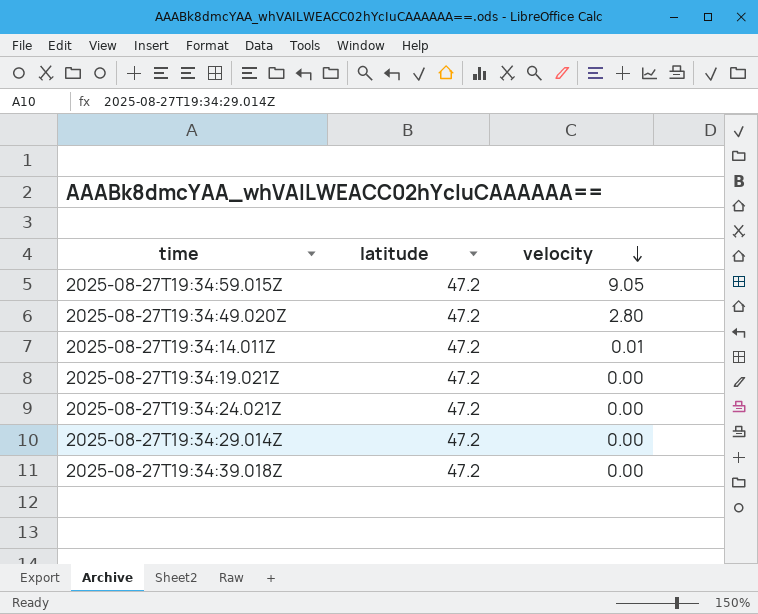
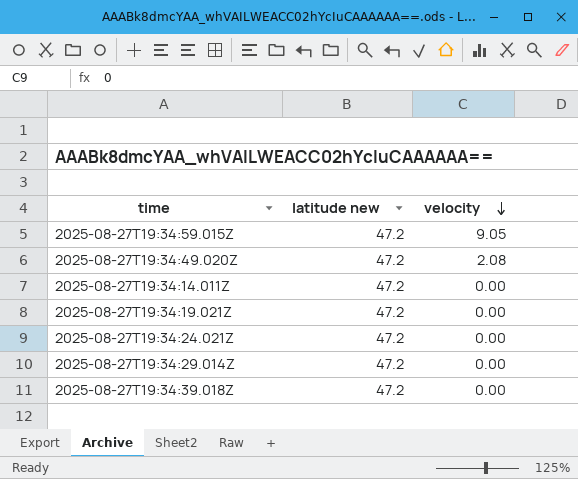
column name: latitude -> latitude new
2025-08-27T19:34:49.020Z | velocity: 2.80 -> 2.08
2025-08-27T19:34:14.011Z | velocity: 0.01 -> 0.00

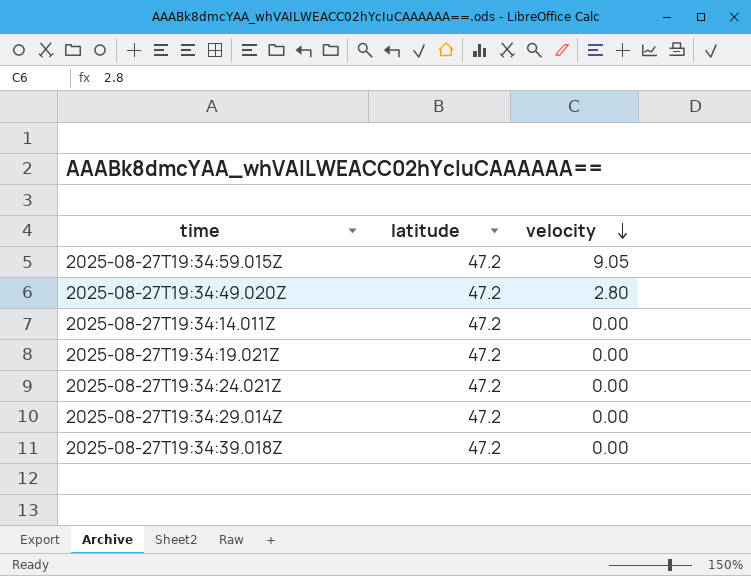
column name: latitude new -> latitude
2025-08-27T19:34:49.020Z | velocity: 2.08 -> 2.80

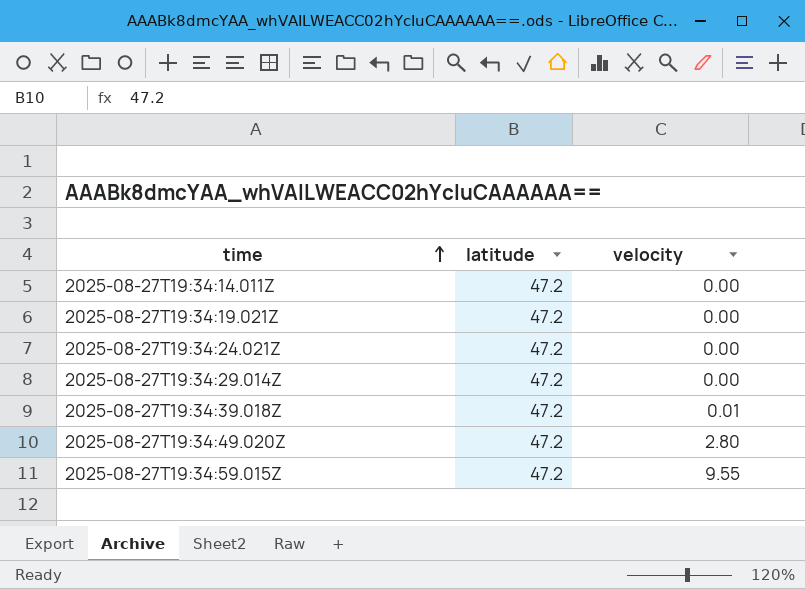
row order: velocity descending -> time ascending
2025-08-27T19:34:39.018Z | velocity: 0.00 -> 0.01
2025-08-27T19:34:59.015Z | velocity: 9.05 -> 9.55

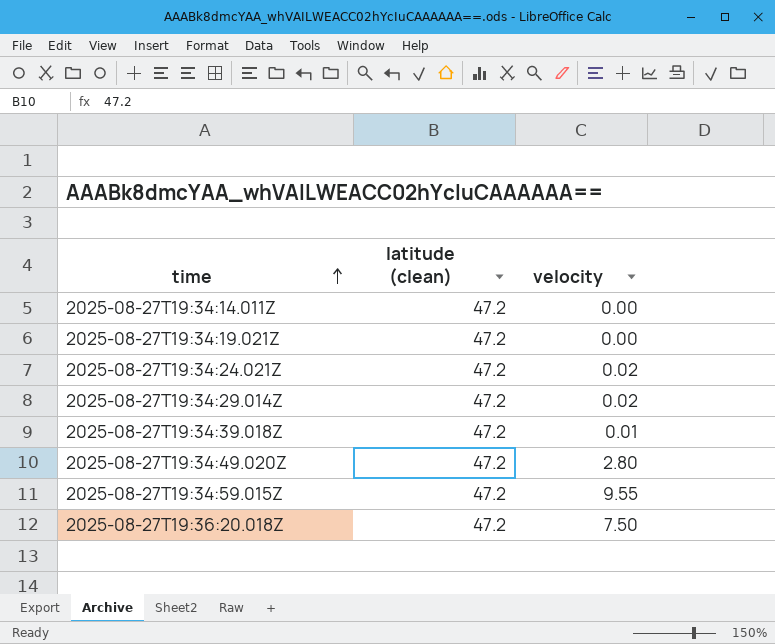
column name: latitude -> latitude (clean)
2025-08-27T19:34:24.021Z | velocity: 0.00 -> 0.02
2025-08-27T19:34:29.014Z | velocity: 0.00 -> 0.02
row 2025-08-27T19:36:20.018Z: none -> 47.2 | 7.50

